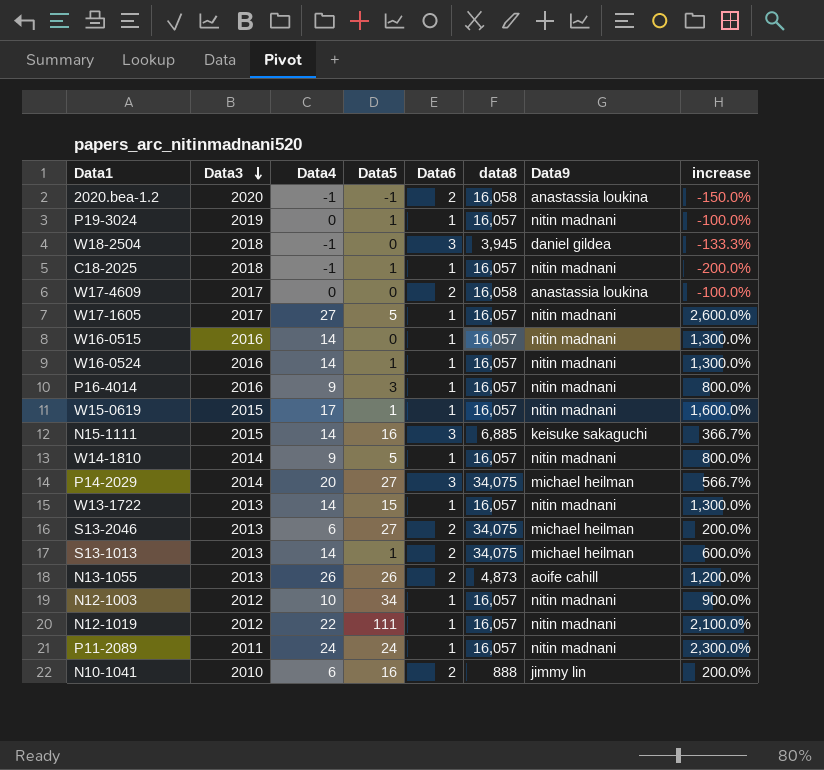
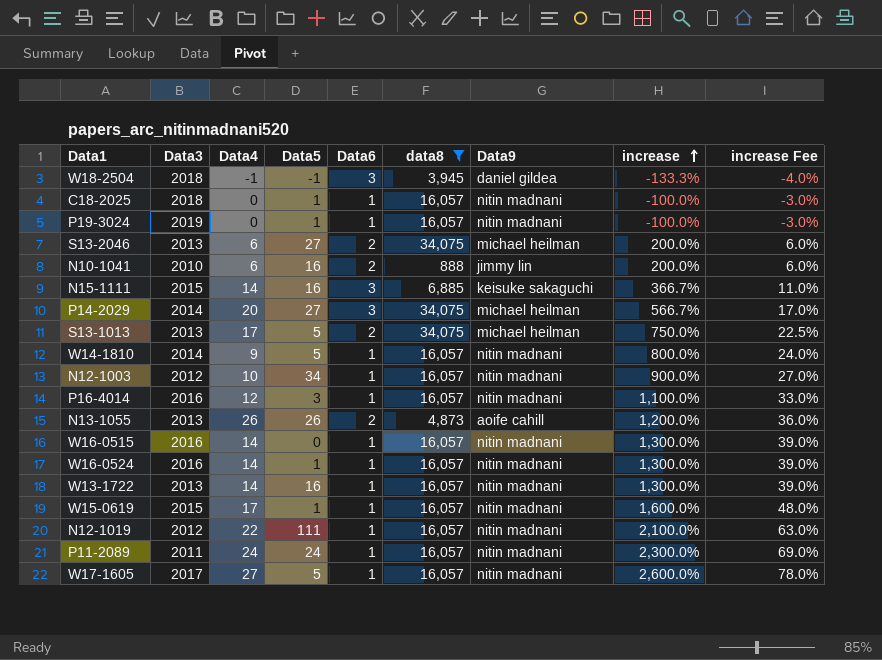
filter: none -> data8 != 16,058
row order: Data3 descending -> increase ascending
column increase Fee | formula: none -> [increase] * 0.03
W18-2504 | Data5: 0 -> -1
C18-2025 | Data4: -1 -> 0
C18-2025 | increase: -200.0% -> -100.0%
S13-1013 | Data4: 14 -> 17
S13-1013 | Data5: 1 -> 5
S13-1013 | increase: 600.0% -> 750.0%
P16-4014 | Data4: 9 -> 12
P16-4014 | increase: 800.0% -> 1,100.0%
W13-1722 | Data5: 15 -> 16

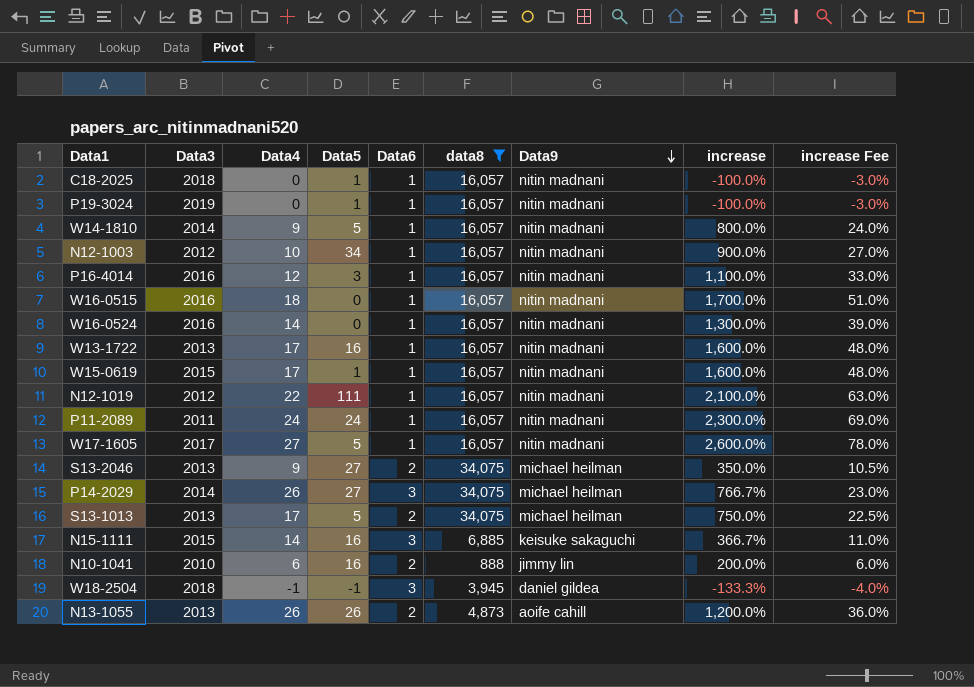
row order: increase ascending -> Data9 descending
W16-0515 | Data4: 14 -> 18
W16-0515 | increase: 1,300.0% -> 1,700.0%
W16-0515 | increase Fee: 39.0% -> 51.0%
W16-0524 | Data5: 1 -> 0
W13-1722 | Data4: 14 -> 17
W13-1722 | increase: 1,300.0% -> 1,600.0%
W13-1722 | increase Fee: 39.0% -> 48.0%
S13-2046 | Data4: 6 -> 9
S13-2046 | increase: 200.0% -> 350.0%
S13-2046 | increase Fee: 6.0% -> 10.5%
P14-2029 | Data4: 20 -> 26
P14-2029 | increase: 566.7% -> 766.7%
P14-2029 | increase Fee: 17.0% -> 23.0%

